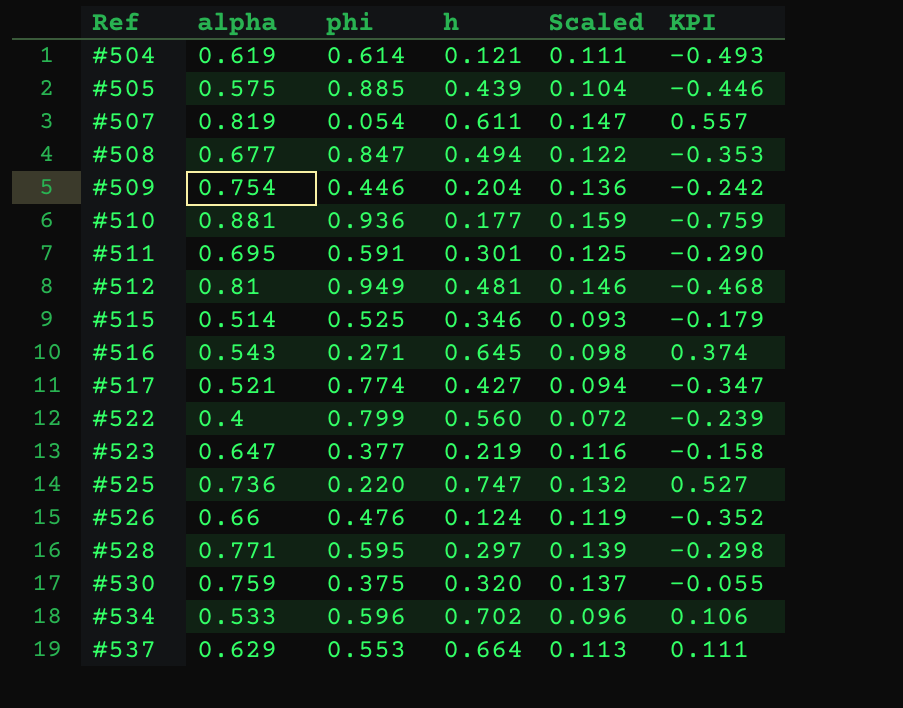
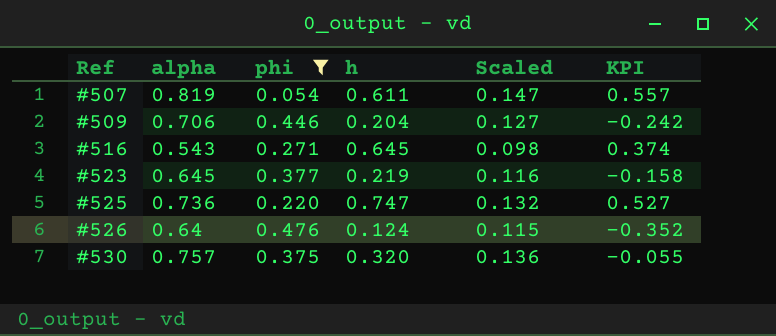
filter: none -> phi <= 0.476
#509 | alpha: 0.754 -> 0.706
#509 | Scaled: 0.136 -> 0.127
#523 | alpha: 0.647 -> 0.645
#526 | alpha: 0.66 -> 0.64
#526 | Scaled: 0.119 -> 0.115
#530 | alpha: 0.759 -> 0.757
#530 | Scaled: 0.137 -> 0.136

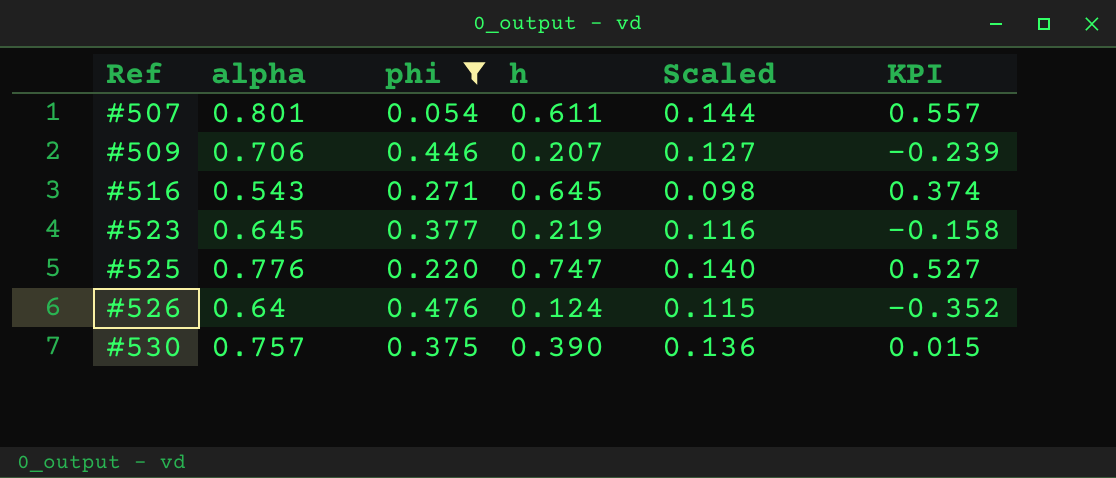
#507 | alpha: 0.819 -> 0.801
#507 | Scaled: 0.147 -> 0.144
#509 | h: 0.204 -> 0.207
#509 | KPI: -0.242 -> -0.239
#525 | alpha: 0.736 -> 0.776
#525 | Scaled: 0.132 -> 0.140
#530 | h: 0.320 -> 0.390
#530 | KPI: -0.055 -> 0.015

